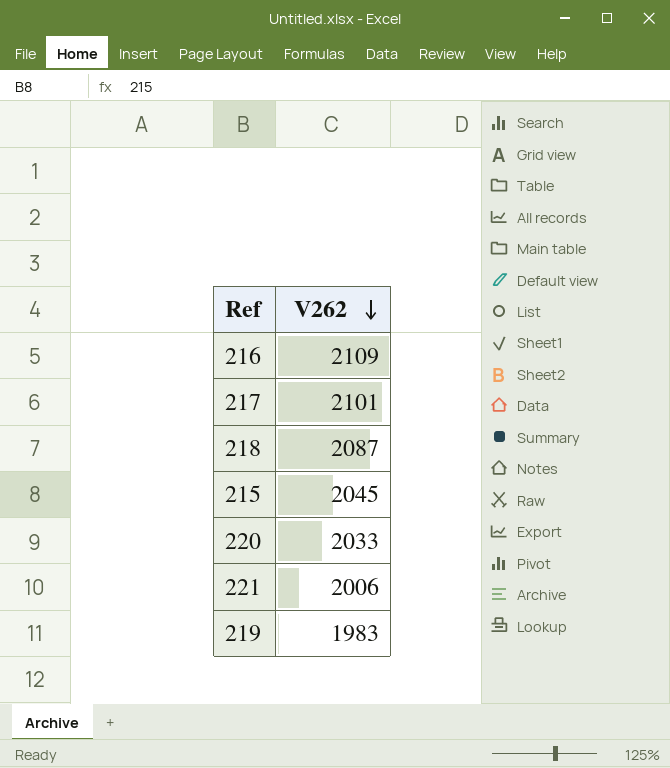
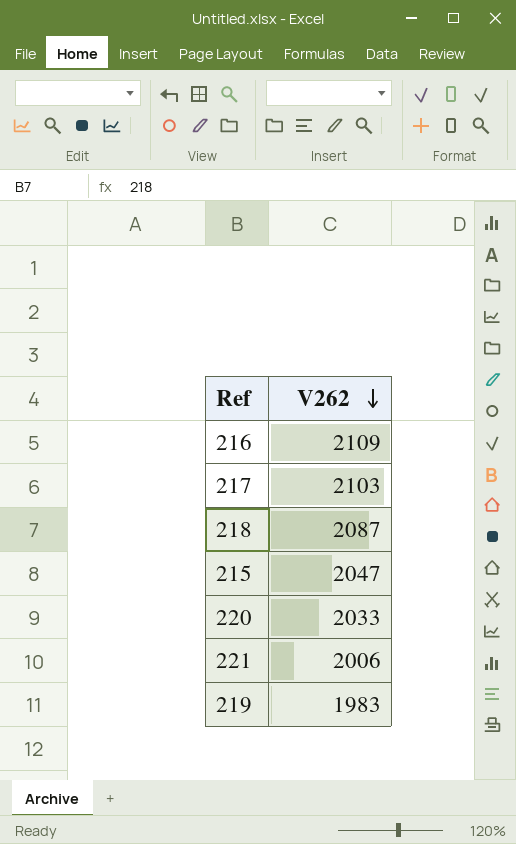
217 | V262: 2101 -> 2103
215 | V262: 2045 -> 2047

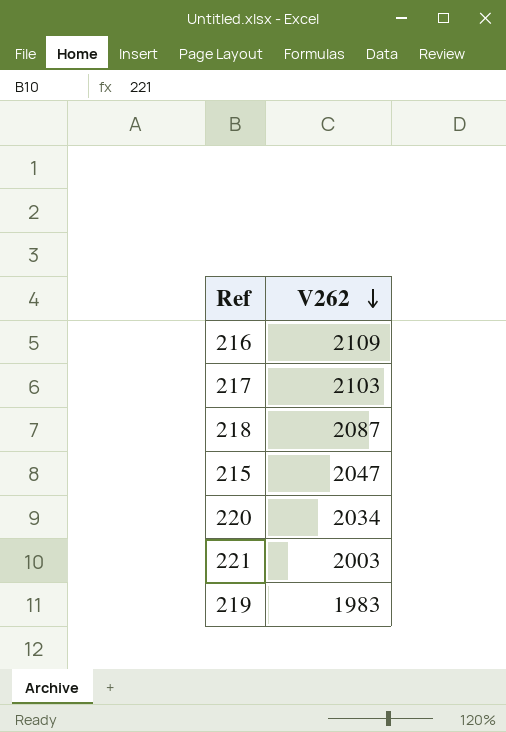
220 | V262: 2033 -> 2034
221 | V262: 2006 -> 2003

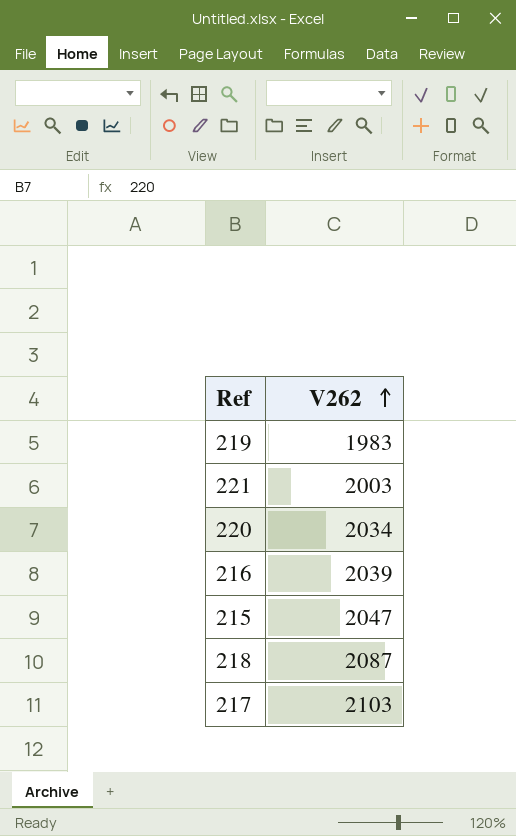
row order: V262 descending -> V262 ascending
216 | V262: 2109 -> 2039

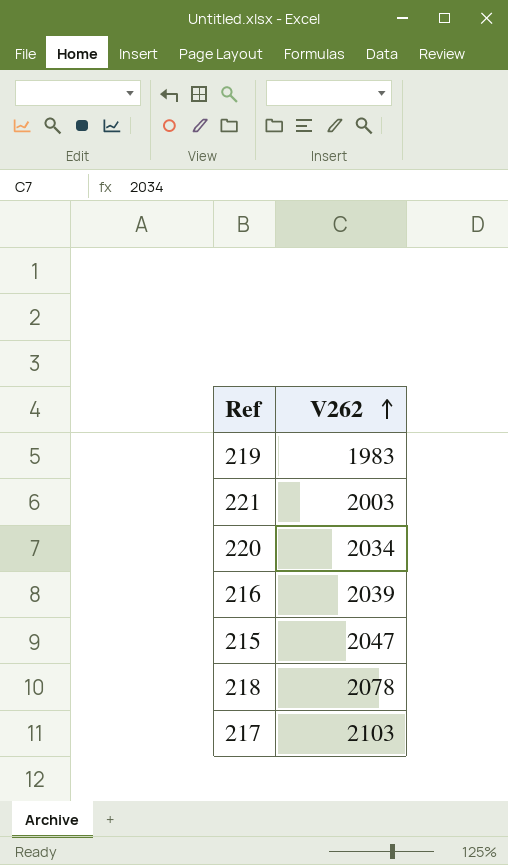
218 | V262: 2087 -> 2078

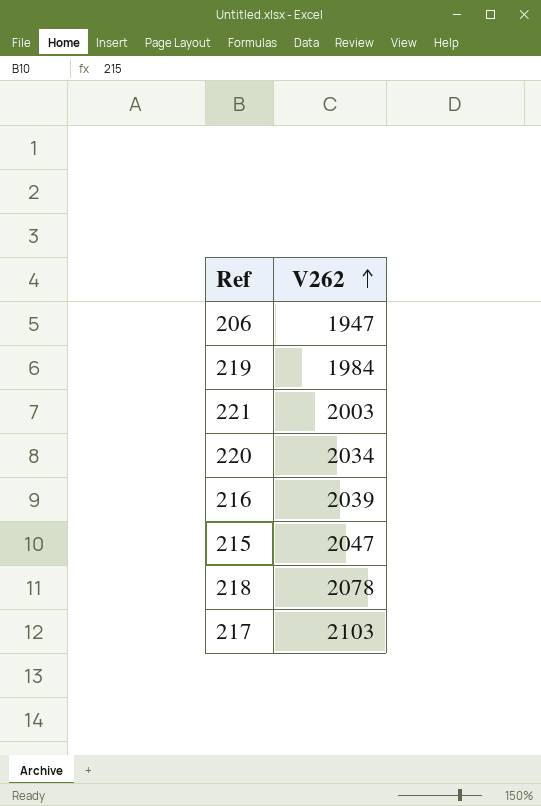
row 206: none -> 1947
219 | V262: 1983 -> 1984

